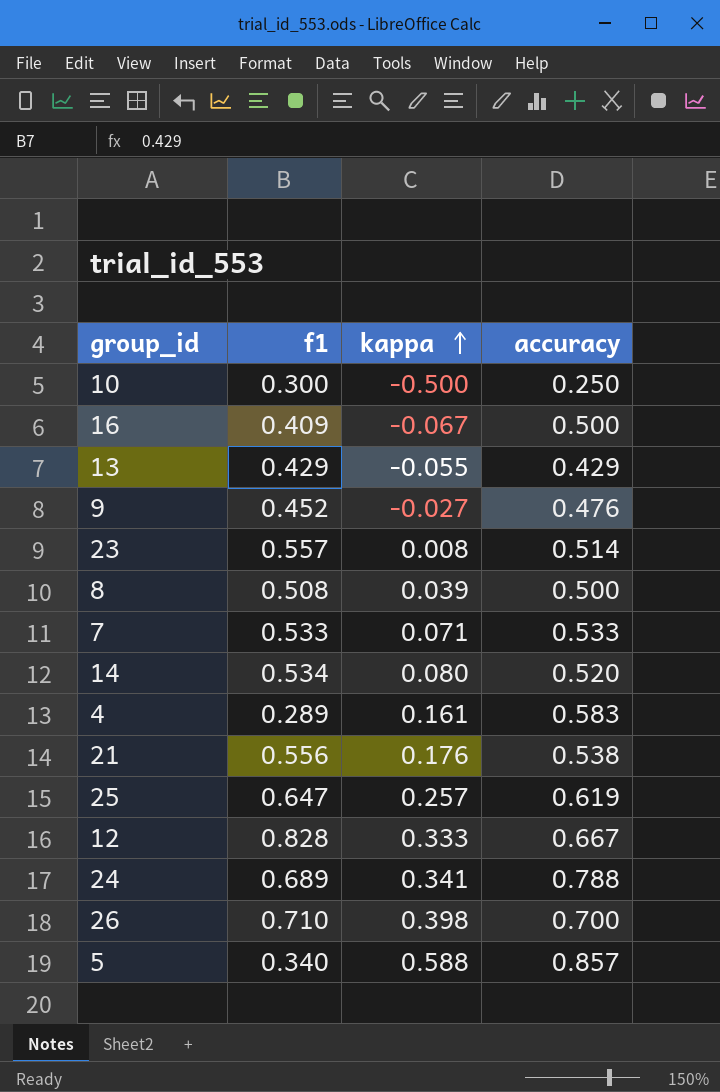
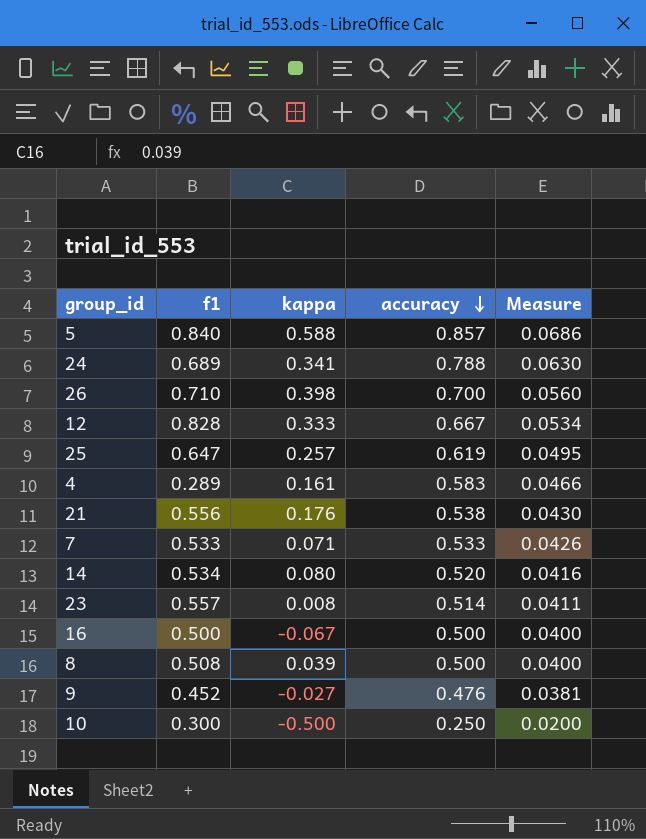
row order: kappa ascending -> accuracy descending
column Measure | formula: none -> [accuracy] * 0.08
row 13: 0.429 | -0.055 | 0.429 -> none
5 | f1: 0.340 -> 0.840
16 | f1: 0.409 -> 0.500

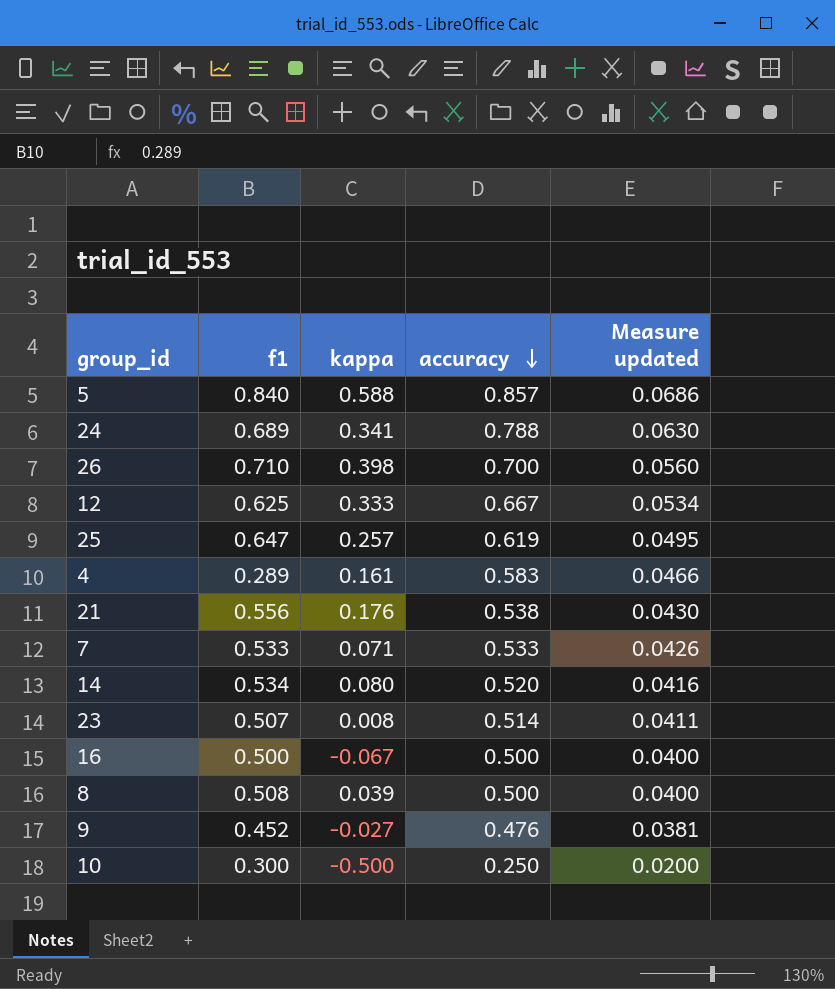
column name: Measure -> Measure updated
12 | f1: 0.828 -> 0.625
23 | f1: 0.557 -> 0.507

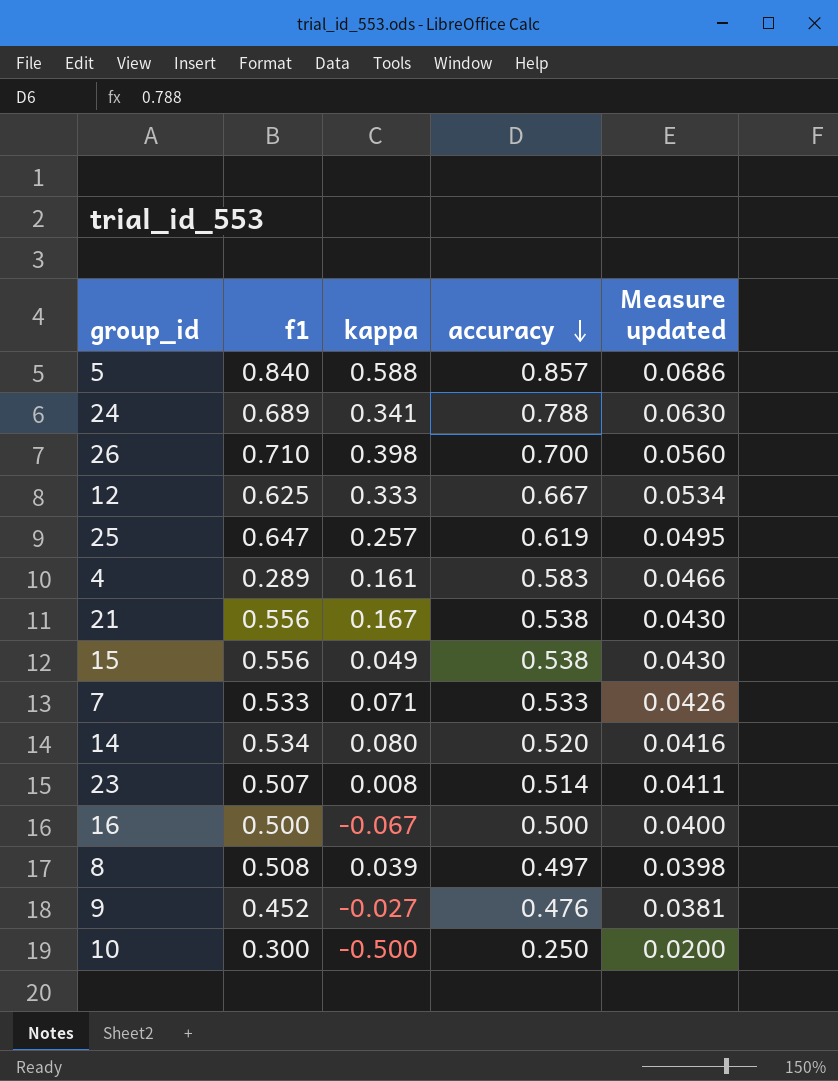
21 | kappa: 0.176 -> 0.167
row 15: none -> 0.556 | 0.049 | 0.538 | 0.0430
8 | accuracy: 0.500 -> 0.497
8 | Measure updated: 0.0400 -> 0.0398

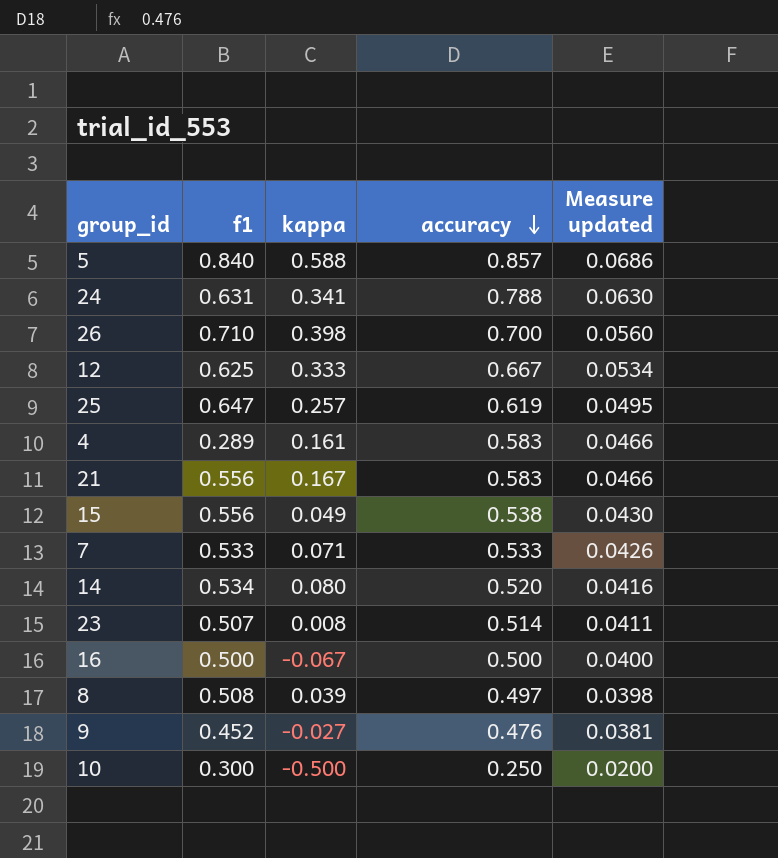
24 | f1: 0.689 -> 0.631
21 | accuracy: 0.538 -> 0.583
21 | Measure updated: 0.0430 -> 0.0466

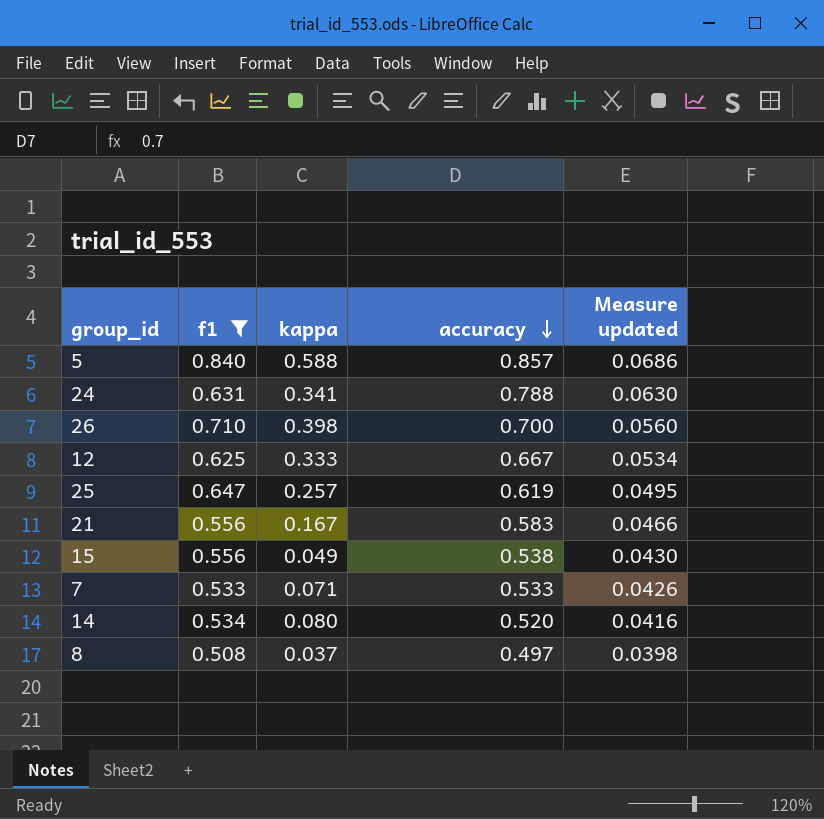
filter: none -> f1 >= 0.508
8 | kappa: 0.039 -> 0.037

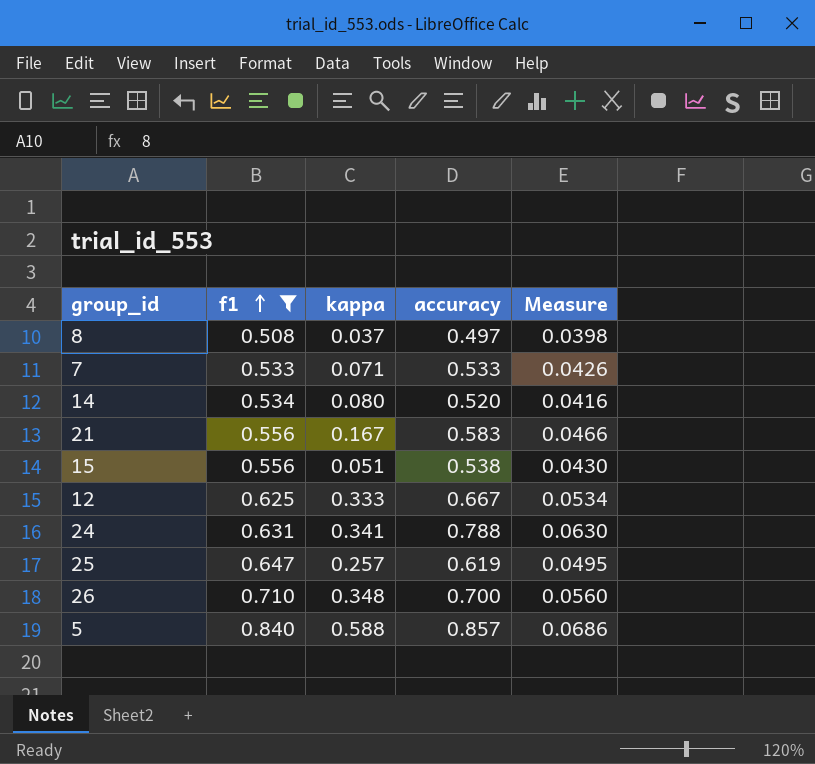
row order: accuracy descending -> f1 ascending
column name: Measure updated -> Measure
15 | kappa: 0.049 -> 0.051
26 | kappa: 0.398 -> 0.348

